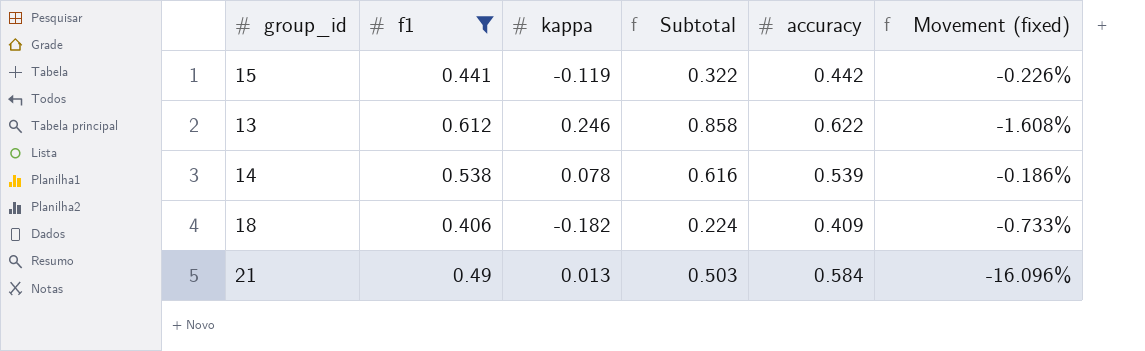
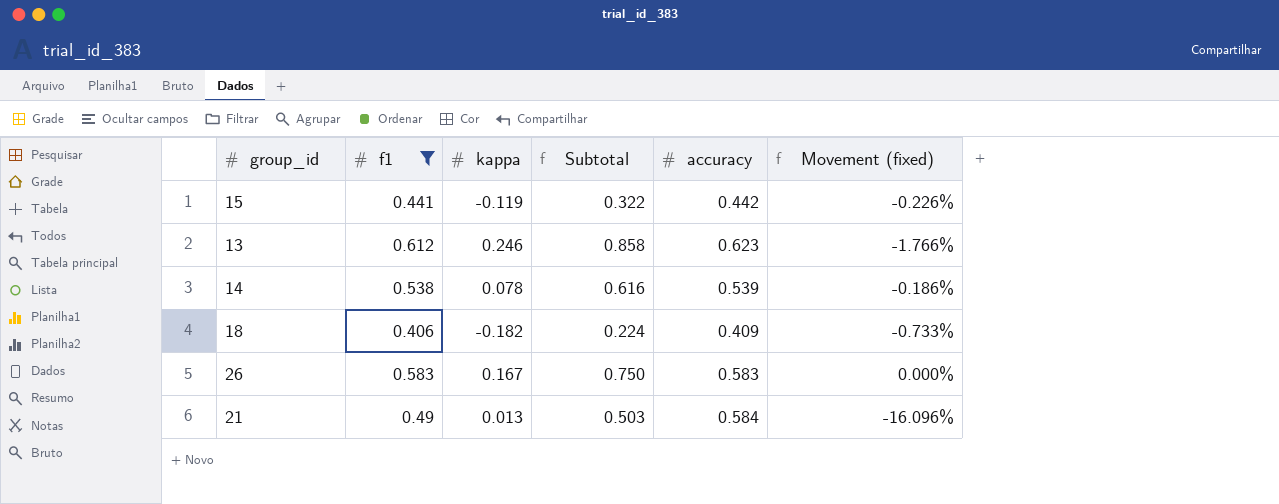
13 | accuracy: 0.622 -> 0.623
13 | Movement (fixed): -1.608% -> -1.766%
row 26: none -> 0.583 | 0.167 | 0.750 | 0.583 | 0.000%

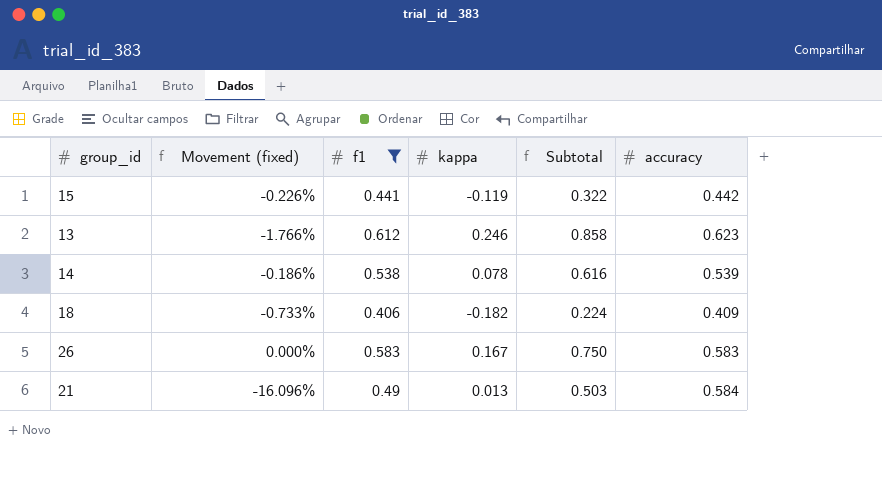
column Movement (fixed) | position: 6 -> 2

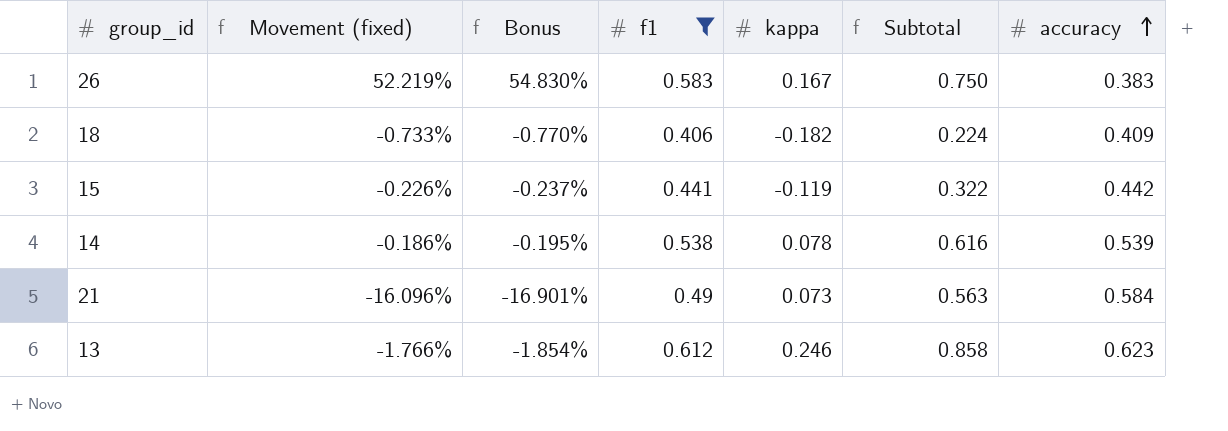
row order: none -> accuracy ascending
column Bonus | formula: none -> [Movement (fixed)] * 1.05
26 | Movement (fixed): 0.000% -> 52.219%
26 | accuracy: 0.583 -> 0.383
21 | kappa: 0.013 -> 0.073
21 | Subtotal: 0.503 -> 0.563

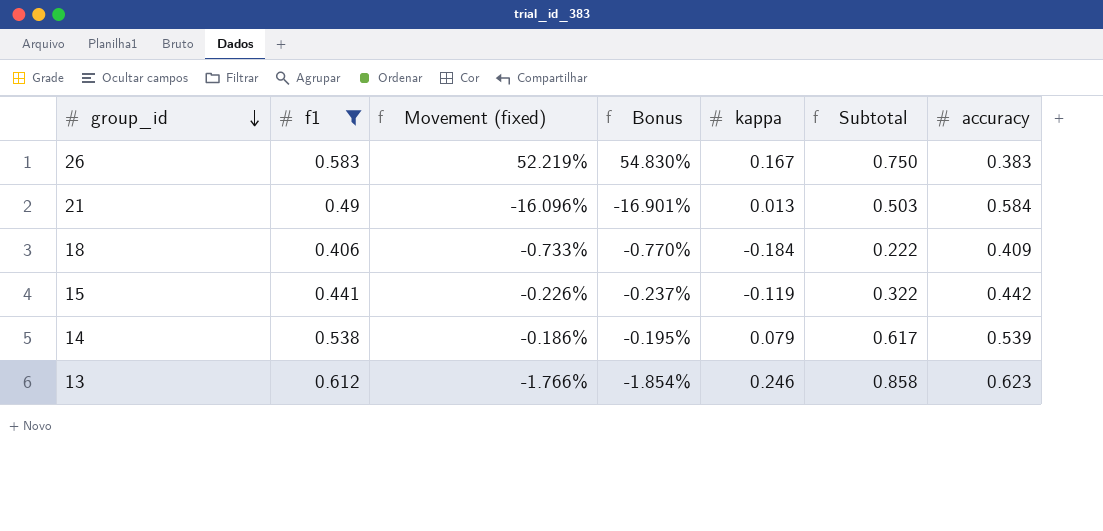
row order: accuracy ascending -> group_id descending
column f1 | position: 4 -> 2
21 | kappa: 0.073 -> 0.013
21 | Subtotal: 0.563 -> 0.503
18 | kappa: -0.182 -> -0.184
18 | Subtotal: 0.224 -> 0.222
14 | kappa: 0.078 -> 0.079
14 | Subtotal: 0.616 -> 0.617

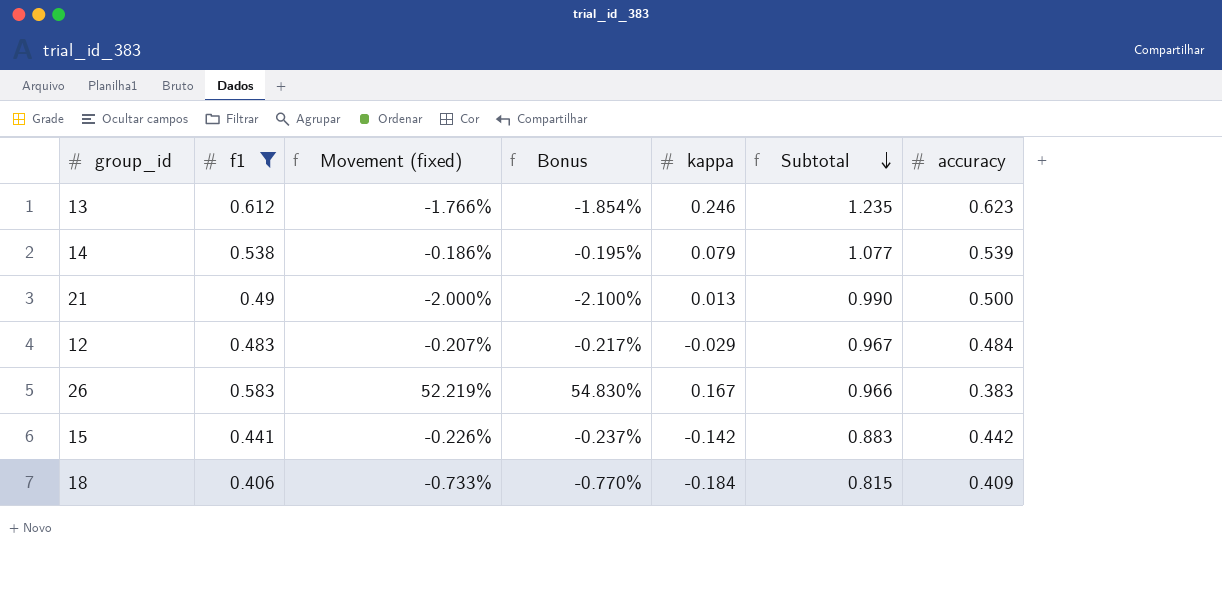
row order: group_id descending -> Subtotal descending
column Subtotal | formula: [f1] + [kappa] -> [f1] + [accuracy]
21 | Movement (fixed): -16.096% -> -2.000%
21 | Bonus: -16.901% -> -2.100%
21 | accuracy: 0.584 -> 0.500
row 12: none -> 0.483 | -0.207% | -0.217% | -0.029 | 0.967 | 0.484
15 | kappa: -0.119 -> -0.142

